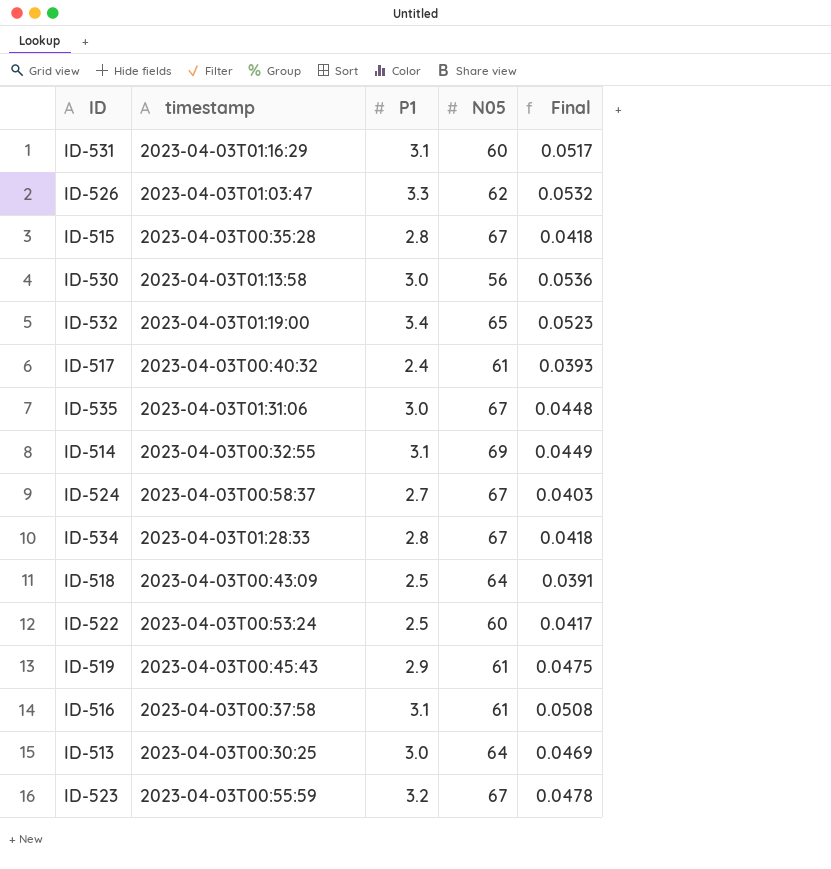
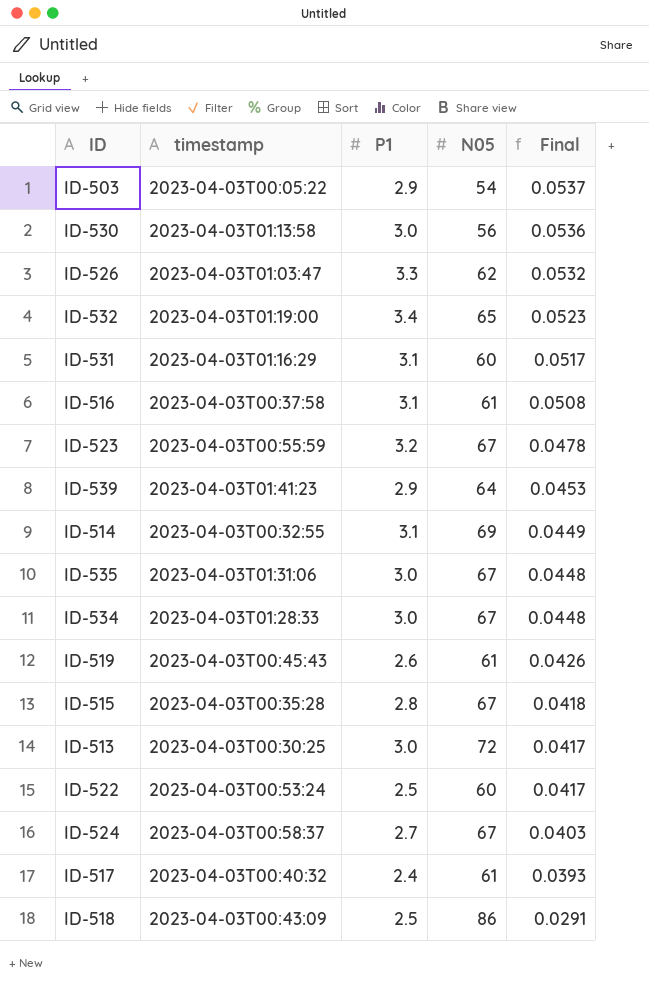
row order: none -> Final descending
row ID-503: none -> 2023-04-03T00:05:22 | 2.9 | 54 | 0.0537
row ID-539: none -> 2023-04-03T01:41:23 | 2.9 | 64 | 0.0453
ID-534 | P1: 2.8 -> 3.0
ID-534 | Final: 0.0418 -> 0.0448
ID-519 | P1: 2.9 -> 2.6
ID-519 | Final: 0.0475 -> 0.0426
ID-513 | N05: 64 -> 72
ID-513 | Final: 0.0469 -> 0.0417
ID-518 | N05: 64 -> 86
ID-518 | Final: 0.0391 -> 0.0291

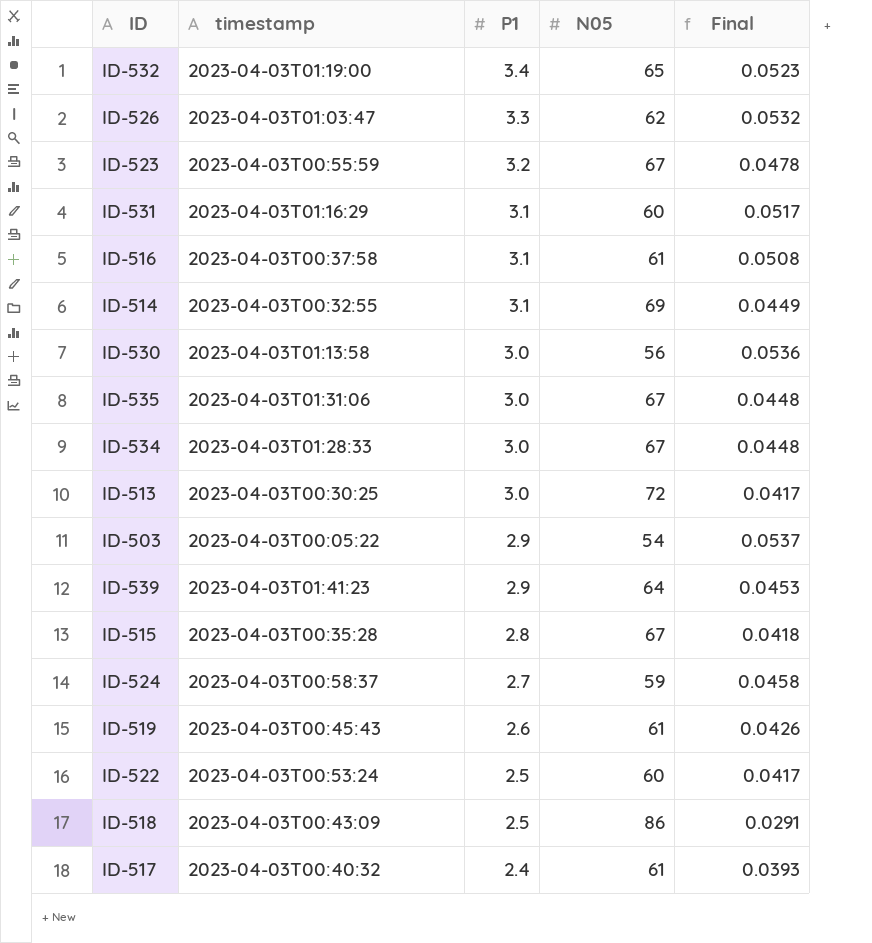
row order: Final descending -> P1 descending
ID-524 | N05: 67 -> 59
ID-524 | Final: 0.0403 -> 0.0458

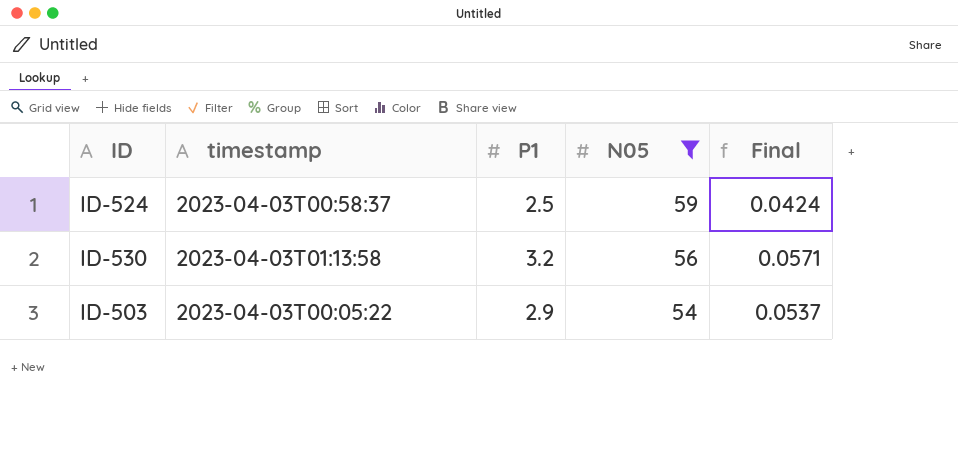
filter: none -> N05 <= 59
row order: P1 descending -> N05 descending
ID-524 | P1: 2.7 -> 2.5
ID-524 | Final: 0.0458 -> 0.0424
ID-530 | P1: 3.0 -> 3.2
ID-530 | Final: 0.0536 -> 0.0571

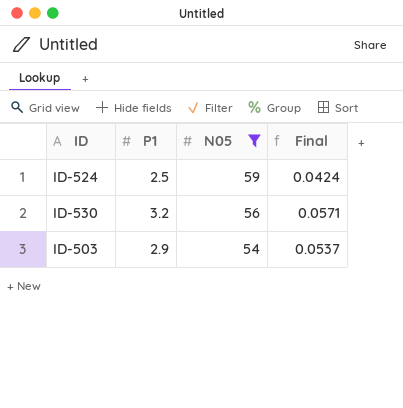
column timestamp | position: 2 -> none

